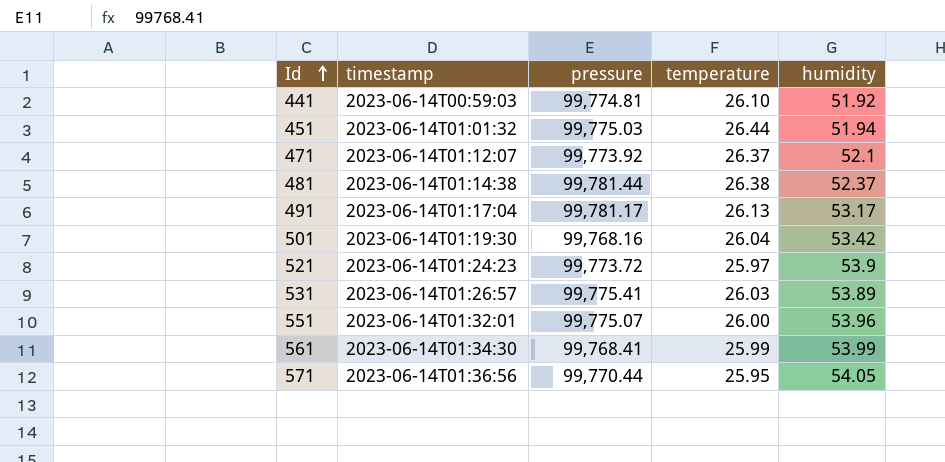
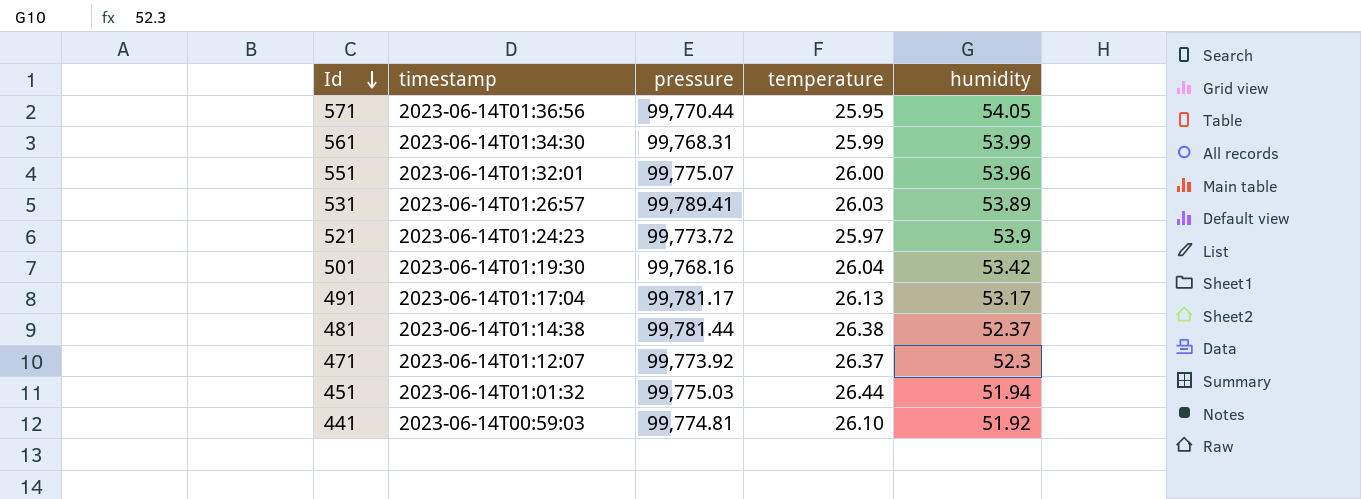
row order: Id ascending -> Id descending
561 | pressure: 99,768.41 -> 99,768.31
531 | pressure: 99,775.41 -> 99,789.41
471 | humidity: 52.1 -> 52.3

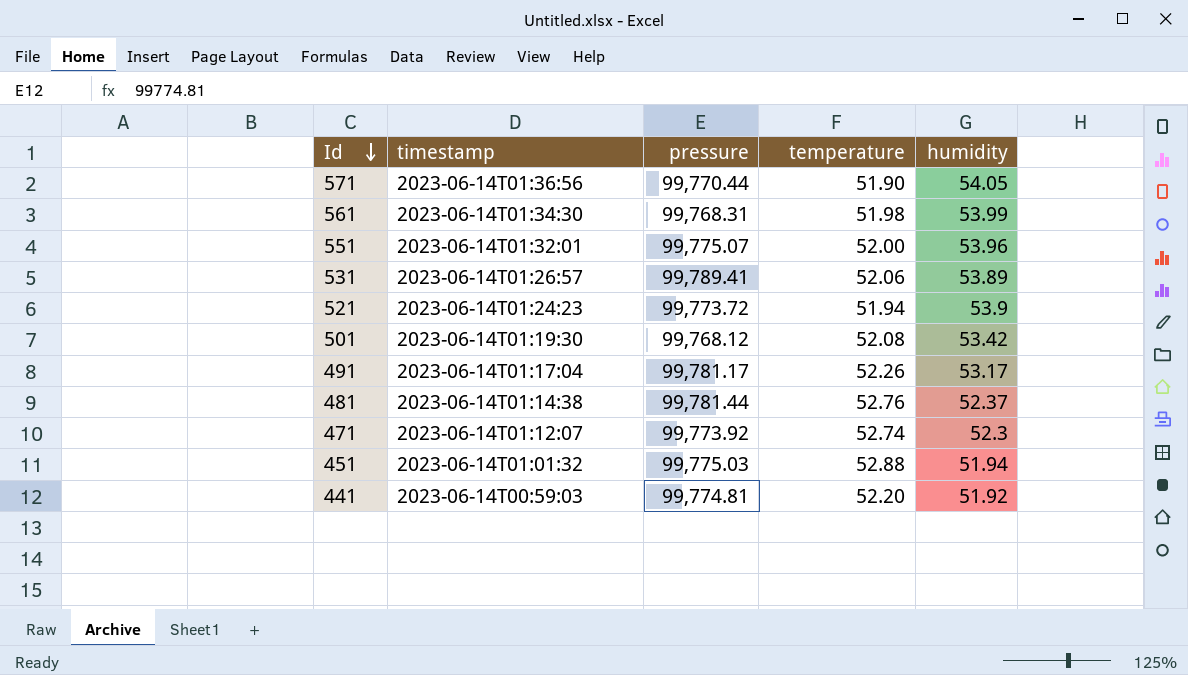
571 | temperature: 25.95 -> 51.90
561 | temperature: 25.99 -> 51.98
551 | temperature: 26.00 -> 52.00
531 | temperature: 26.03 -> 52.06
521 | temperature: 25.97 -> 51.94
501 | pressure: 99,768.16 -> 99,768.12
501 | temperature: 26.04 -> 52.08
491 | temperature: 26.13 -> 52.26
481 | temperature: 26.38 -> 52.76
471 | temperature: 26.37 -> 52.74
451 | temperature: 26.44 -> 52.88
441 | temperature: 26.10 -> 52.20

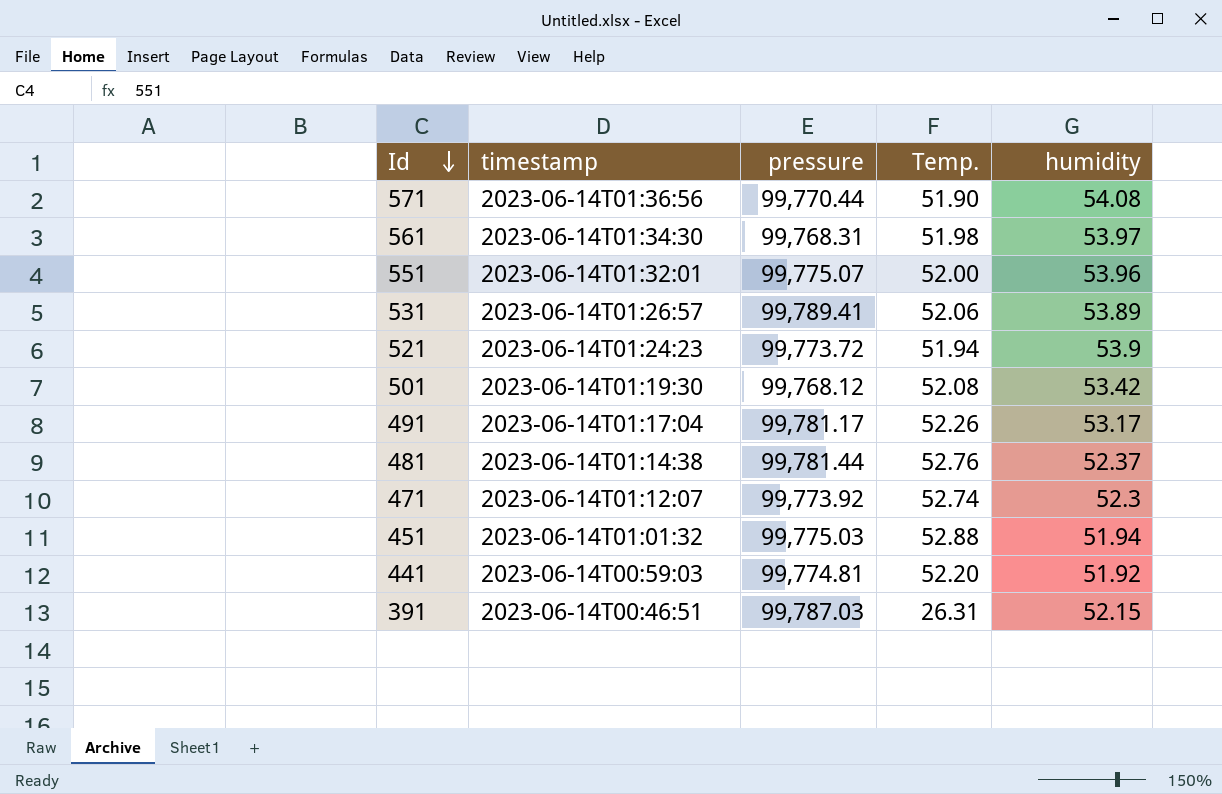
column name: temperature -> Temp.
571 | humidity: 54.05 -> 54.08
561 | humidity: 53.99 -> 53.97
row 391: none -> 2023-06-14T00:46:51 | 99,787.03 | 26.31 | 52.15

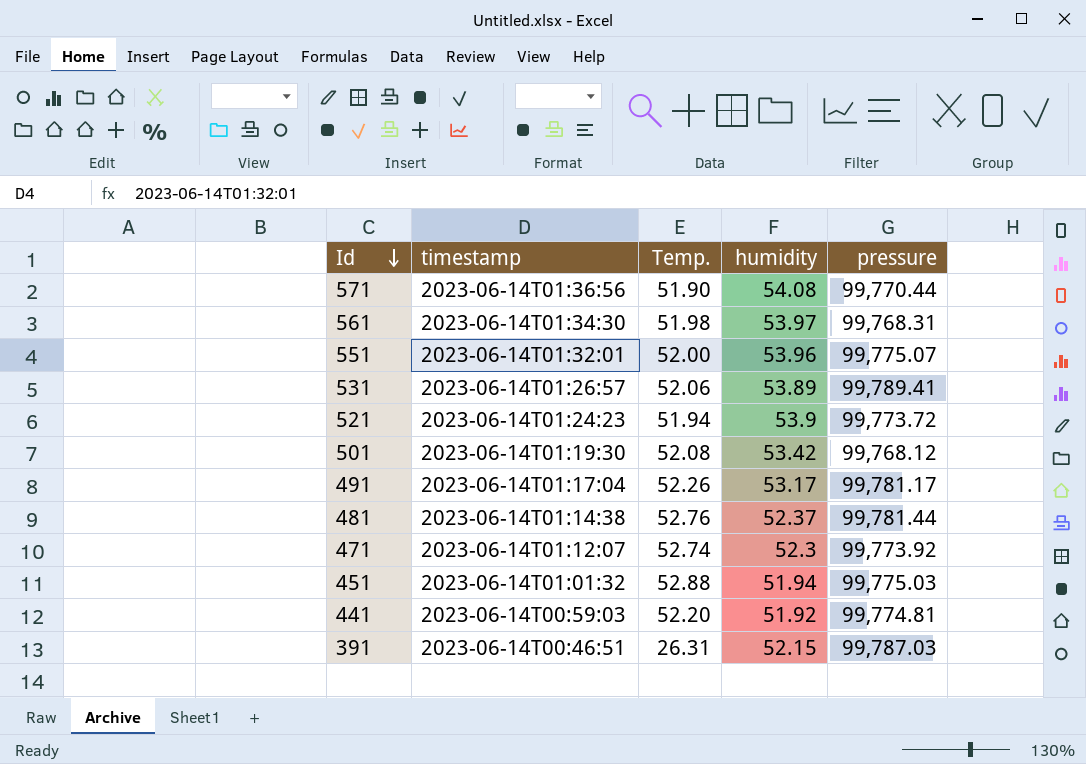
column pressure | position: 3 -> 5

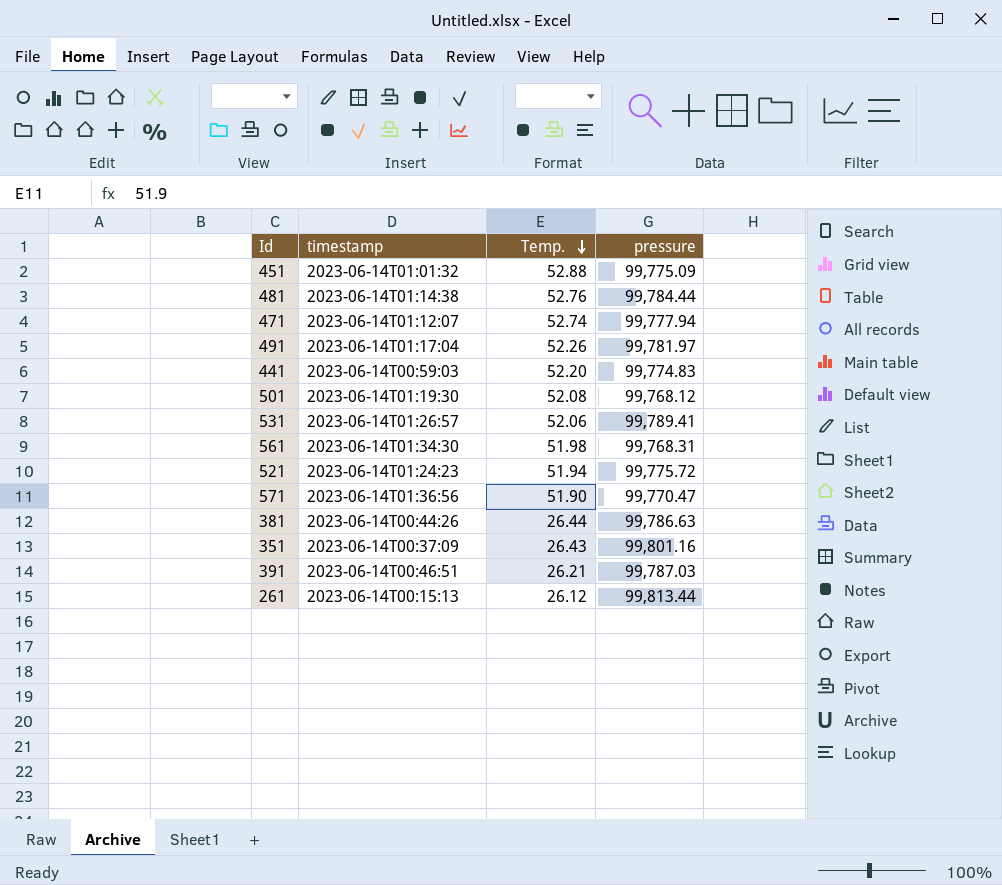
row order: Id descending -> Temp. descending
column humidity | position: 4 -> none
row 551: 2023-06-14T01:32:01 | 52.00 | 53.96 | 99,775.07 -> none
451 | pressure: 99,775.03 -> 99,775.09
481 | pressure: 99,781.44 -> 99,784.44
471 | pressure: 99,773.92 -> 99,777.94
491 | pressure: 99,781.17 -> 99,781.97
441 | pressure: 99,774.81 -> 99,774.83
521 | pressure: 99,773.72 -> 99,775.72
571 | pressure: 99,770.44 -> 99,770.47
row 381: none -> 2023-06-14T00:44:26 | 26.44 | 99,786.63
row 351: none -> 2023-06-14T00:37:09 | 26.43 | 99,801.16
391 | Temp.: 26.31 -> 26.21
row 261: none -> 2023-06-14T00:15:13 | 26.12 | 99,813.44

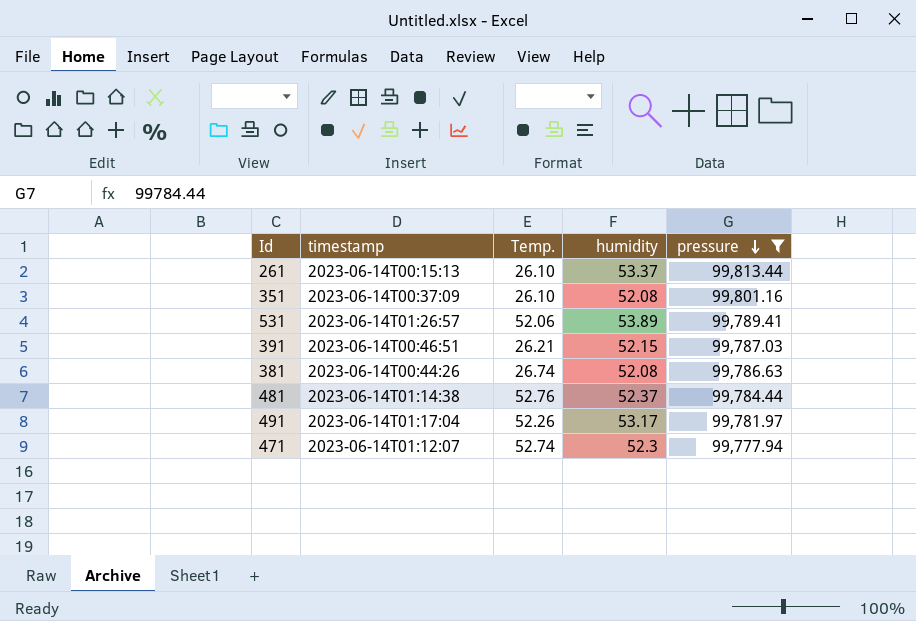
filter: none -> pressure >= 99,777.94
row order: Temp. descending -> pressure descending
column humidity | position: none -> 4
261 | Temp.: 26.12 -> 26.10
351 | Temp.: 26.43 -> 26.10
381 | Temp.: 26.44 -> 26.74

